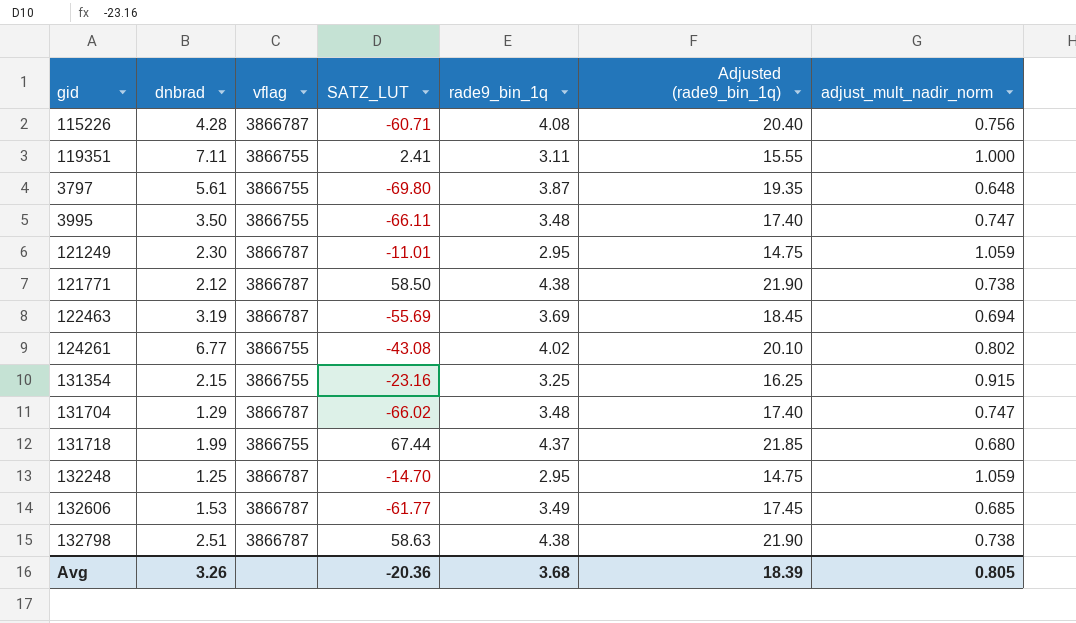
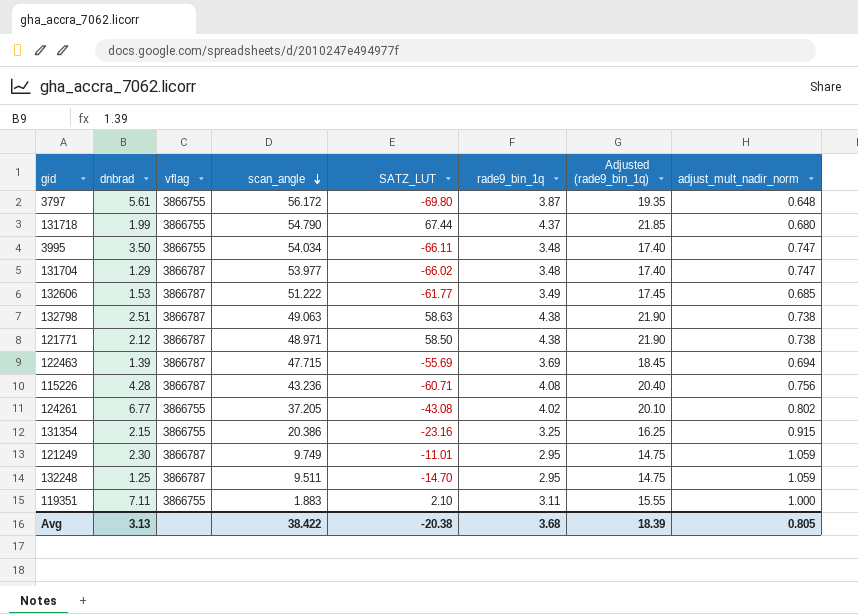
row order: none -> scan_angle descending
column scan_angle | position: none -> 4
122463 | dnbrad: 3.19 -> 1.39
119351 | SATZ_LUT: 2.41 -> 2.10
Avg | dnbrad: 3.26 -> 3.13
Avg | SATZ_LUT: -20.36 -> -20.38

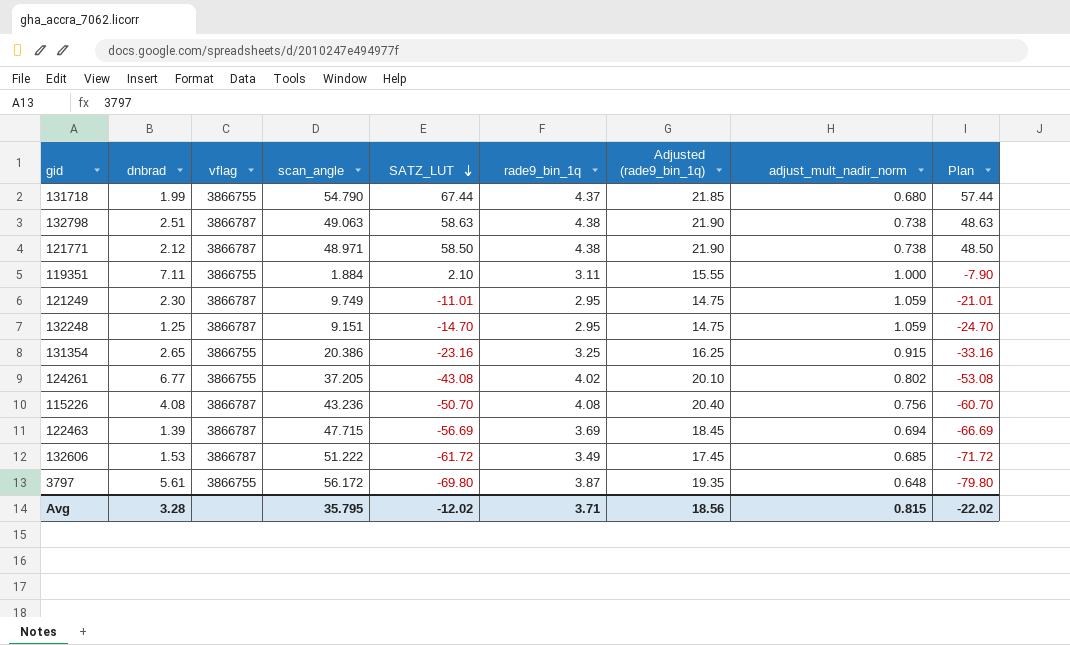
row order: scan_angle descending -> SATZ_LUT descending
column Plan | formula: none -> [SATZ_LUT] - 10
row 3995: 3.50 | 3866755 | 54.034 | -66.11 | 3.48 | 17.40 | 0.747 -> none
row 131704: 1.29 | 3866787 | 53.977 | -66.02 | 3.48 | 17.40 | 0.747 -> none
119351 | scan_angle: 1.883 -> 1.884
132248 | scan_angle: 9.511 -> 9.151
131354 | dnbrad: 2.15 -> 2.65
115226 | dnbrad: 4.28 -> 4.08
115226 | SATZ_LUT: -60.71 -> -50.70
122463 | SATZ_LUT: -55.69 -> -56.69
132606 | SATZ_LUT: -61.77 -> -61.72
Avg | dnbrad: 3.13 -> 3.28
Avg | scan_angle: 38.422 -> 35.795
Avg | SATZ_LUT: -20.38 -> -12.02
Avg | rade9_bin_1q: 3.68 -> 3.71
Avg | Adjusted (rade9_bin_1q): 18.39 -> 18.56
Avg | adjust_mult_nadir_norm: 0.805 -> 0.815

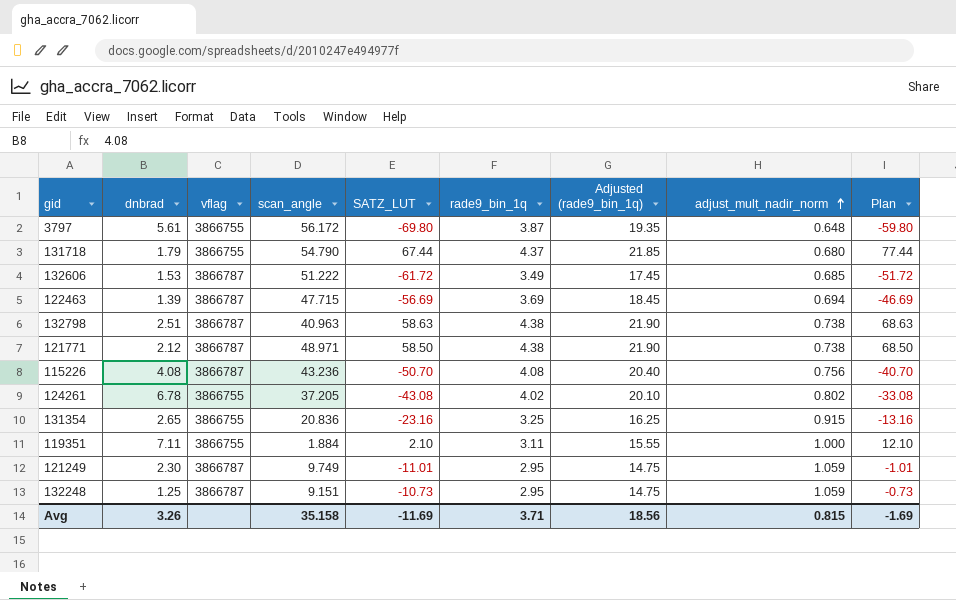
row order: SATZ_LUT descending -> adjust_mult_nadir_norm ascending
column Plan | formula: [SATZ_LUT] - 10 -> [SATZ_LUT] + 10
131718 | dnbrad: 1.99 -> 1.79
132798 | scan_angle: 49.063 -> 40.963
124261 | dnbrad: 6.77 -> 6.78
131354 | scan_angle: 20.386 -> 20.836
132248 | SATZ_LUT: -14.70 -> -10.73
Avg | dnbrad: 3.28 -> 3.26
Avg | scan_angle: 35.795 -> 35.158
Avg | SATZ_LUT: -12.02 -> -11.69
Avg | Plan: -22.02 -> -1.69

